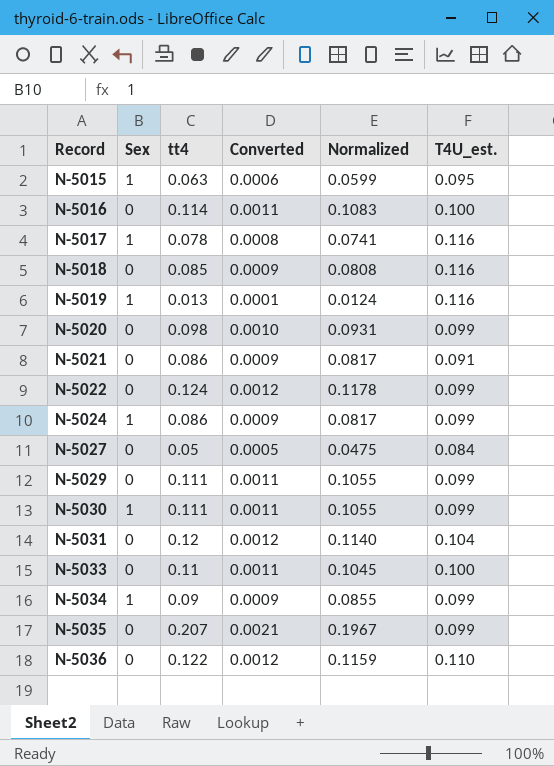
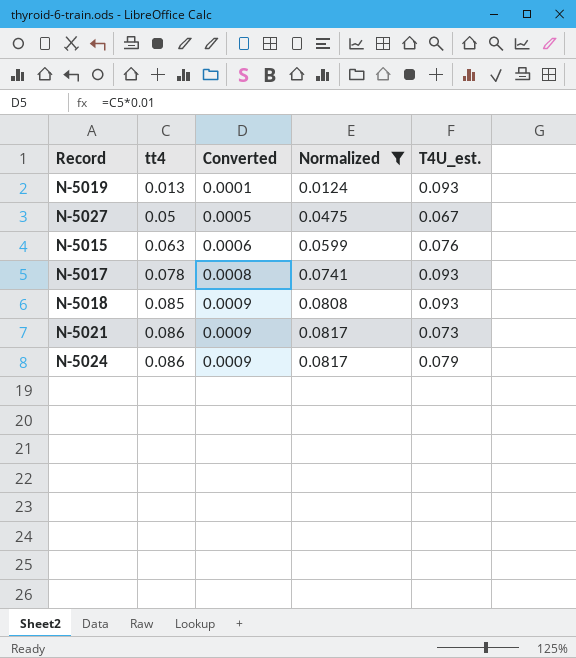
filter: none -> Normalized <= 0.0817
row order: Record ascending -> tt4 ascending
column Sex | position: 2 -> none
N-5019 | T4U_est.: 0.116 -> 0.093
N-5027 | T4U_est.: 0.084 -> 0.067
N-5015 | T4U_est.: 0.095 -> 0.076
N-5017 | T4U_est.: 0.116 -> 0.093
N-5018 | T4U_est.: 0.116 -> 0.093
N-5021 | T4U_est.: 0.091 -> 0.073
N-5024 | T4U_est.: 0.099 -> 0.079

